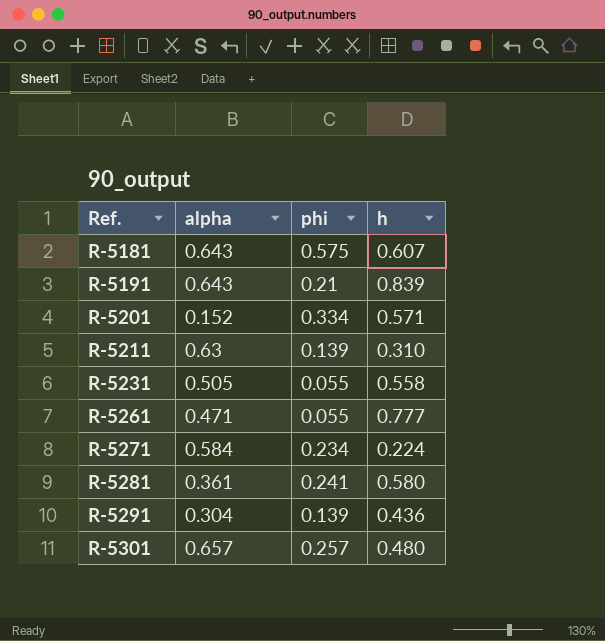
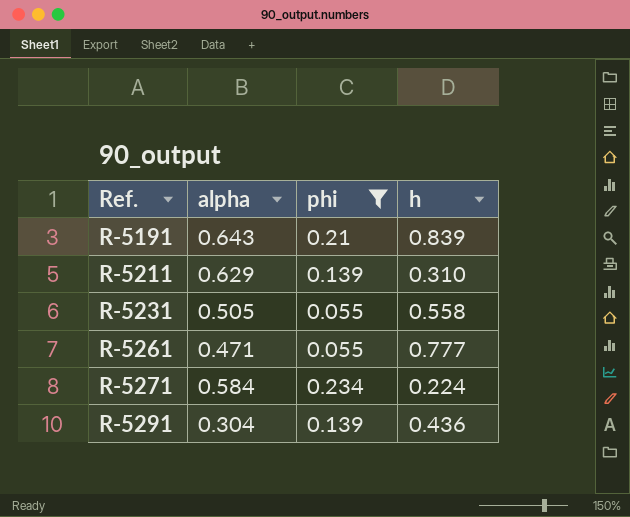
filter: none -> phi <= 0.234
R-5211 | alpha: 0.63 -> 0.629

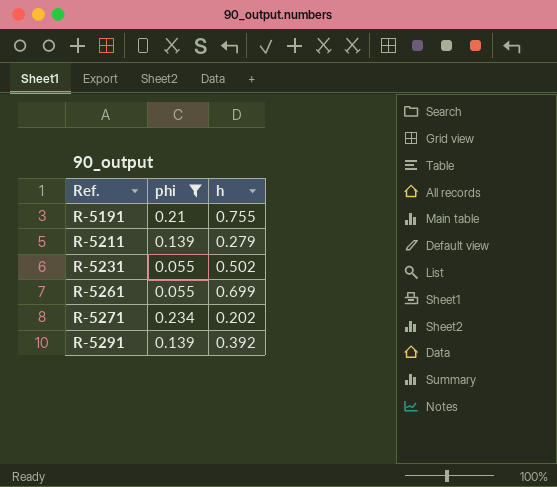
column alpha | position: 2 -> none
R-5191 | h: 0.839 -> 0.755
R-5211 | h: 0.310 -> 0.279
R-5231 | h: 0.558 -> 0.502
R-5261 | h: 0.777 -> 0.699
R-5271 | h: 0.224 -> 0.202
R-5291 | h: 0.436 -> 0.392

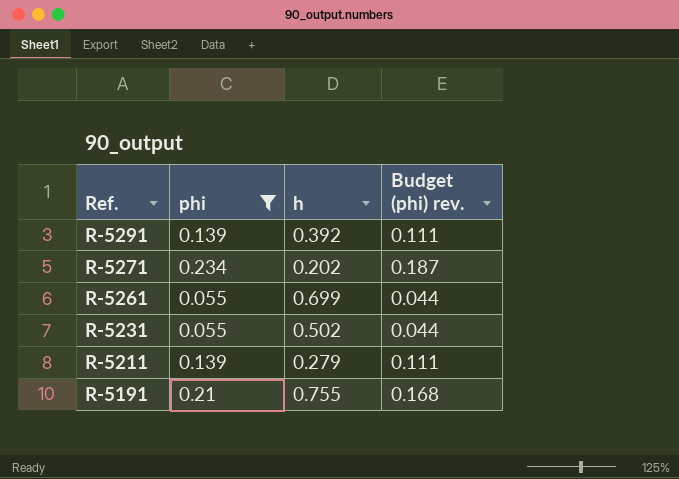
row order: Ref. ascending -> Ref. descending
column Budget (phi) rev. | formula: none -> [phi] * 0.8

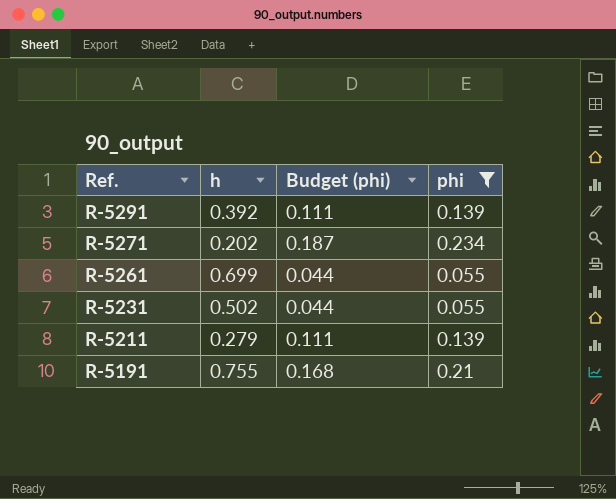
column name: Budget (phi) rev. -> Budget (phi)
column phi | position: 2 -> 4

